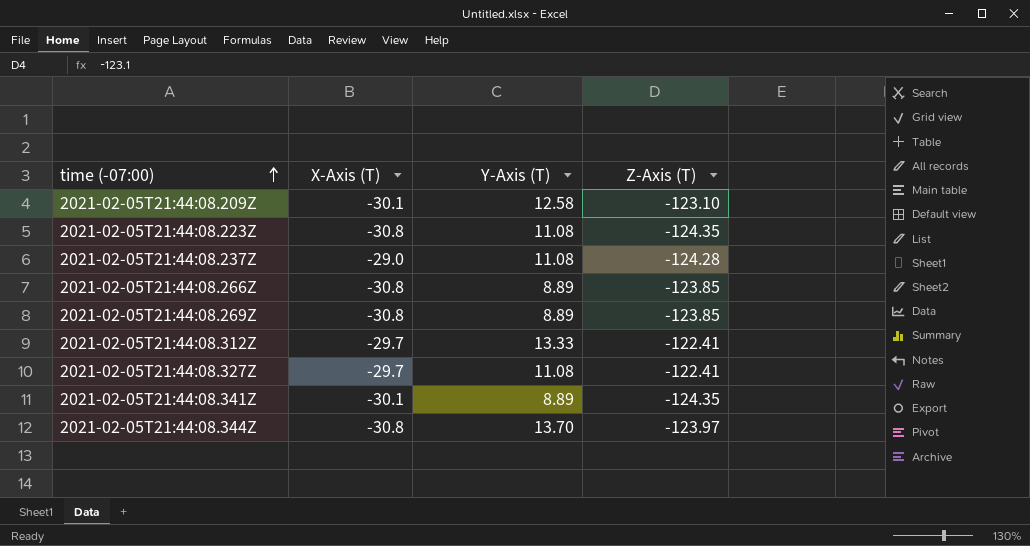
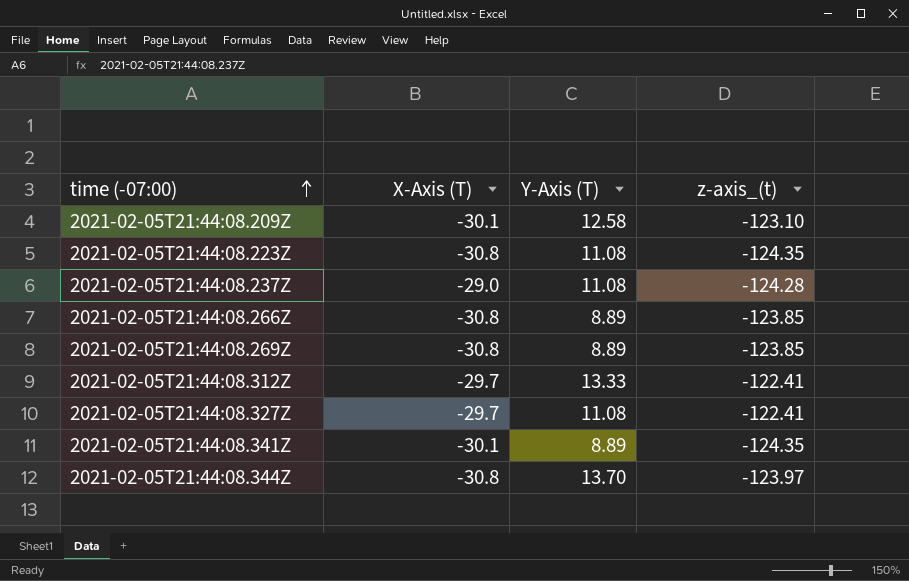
column name: Z-Axis (T) -> z-axis_(t)

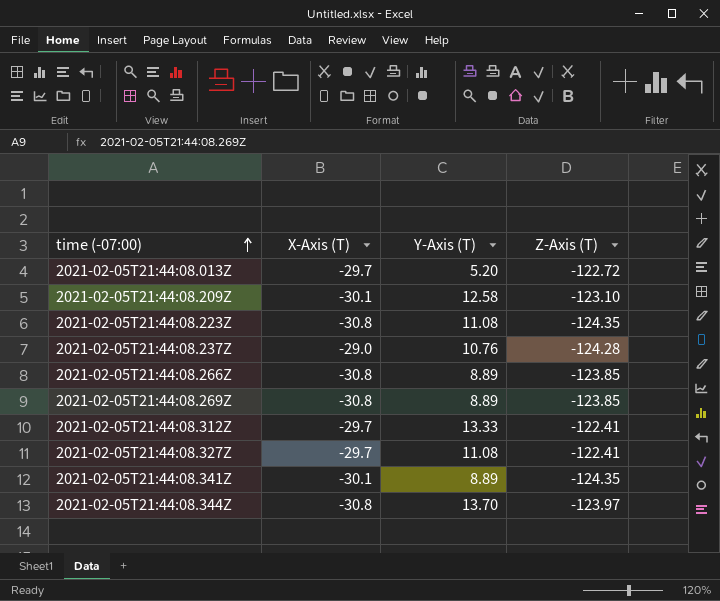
column name: z-axis_(t) -> Z-Axis (T)
row 2021-02-05T21:44:08.013Z: none -> -29.7 | 5.20 | -122.72
2021-02-05T21:44:08.237Z | Y-Axis (T): 11.08 -> 10.76

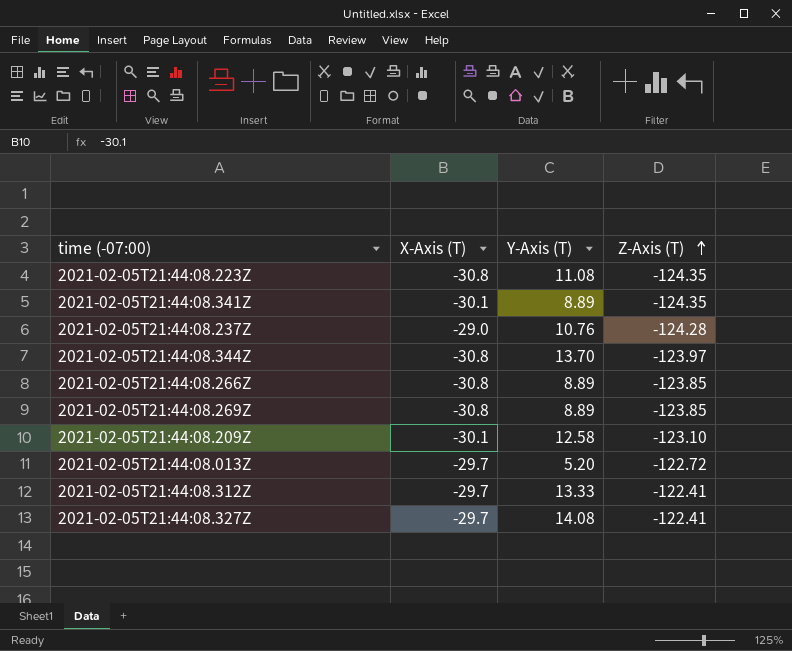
row order: time (-07:00) ascending -> Z-Axis (T) ascending
2021-02-05T21:44:08.327Z | Y-Axis (T): 11.08 -> 14.08

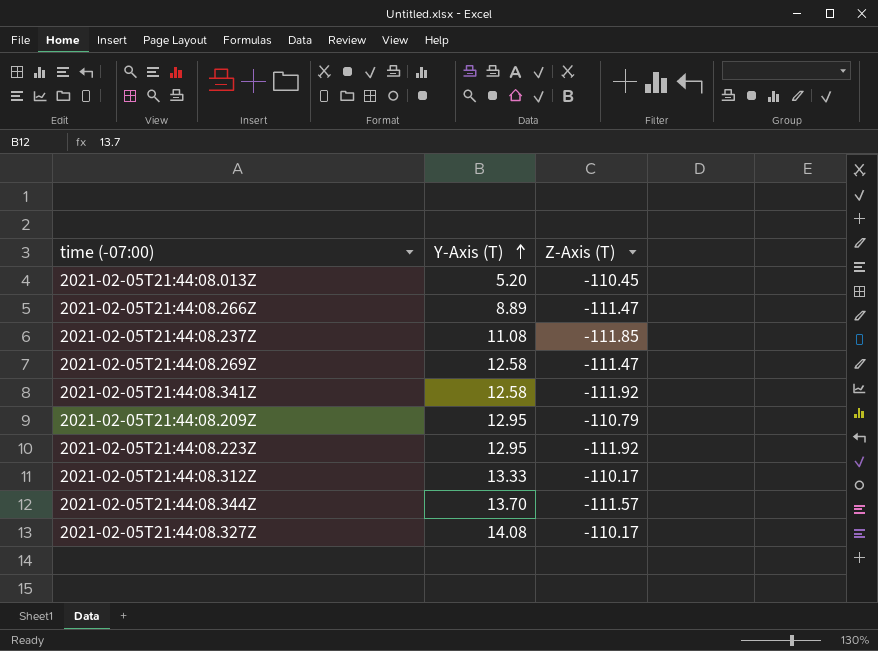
row order: Z-Axis (T) ascending -> Y-Axis (T) ascending
column X-Axis (T) | position: 2 -> none
2021-02-05T21:44:08.013Z | Z-Axis (T): -122.72 -> -110.45
2021-02-05T21:44:08.266Z | Z-Axis (T): -123.85 -> -111.47
2021-02-05T21:44:08.237Z | Y-Axis (T): 10.76 -> 11.08
2021-02-05T21:44:08.237Z | Z-Axis (T): -124.28 -> -111.85
2021-02-05T21:44:08.269Z | Y-Axis (T): 8.89 -> 12.58
2021-02-05T21:44:08.269Z | Z-Axis (T): -123.85 -> -111.47
2021-02-05T21:44:08.341Z | Y-Axis (T): 8.89 -> 12.58
2021-02-05T21:44:08.341Z | Z-Axis (T): -124.35 -> -111.92
2021-02-05T21:44:08.209Z | Y-Axis (T): 12.58 -> 12.95
2021-02-05T21:44:08.209Z | Z-Axis (T): -123.10 -> -110.79
2021-02-05T21:44:08.223Z | Y-Axis (T): 11.08 -> 12.95
2021-02-05T21:44:08.223Z | Z-Axis (T): -124.35 -> -111.92
2021-02-05T21:44:08.312Z | Z-Axis (T): -122.41 -> -110.17
2021-02-05T21:44:08.344Z | Z-Axis (T): -123.97 -> -111.57
2021-02-05T21:44:08.327Z | Z-Axis (T): -122.41 -> -110.17

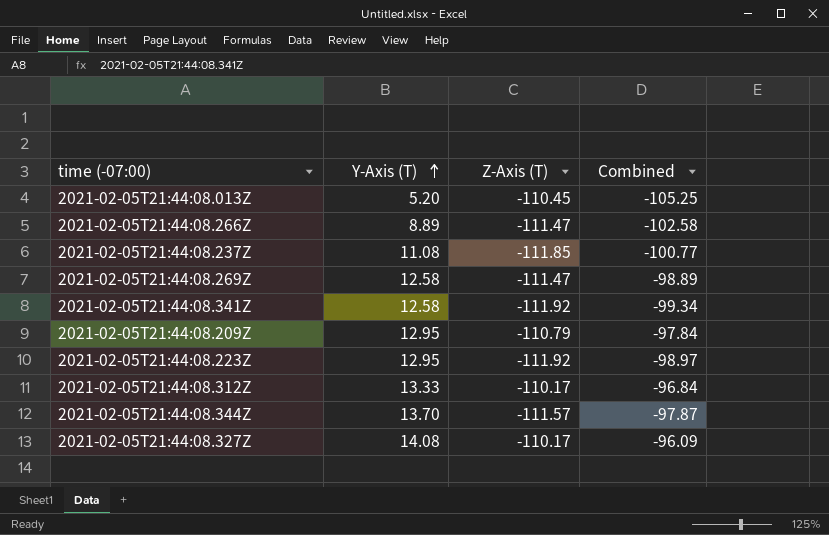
column Combined | formula: none -> [Y-Axis (T)] + [Z-Axis (T)]

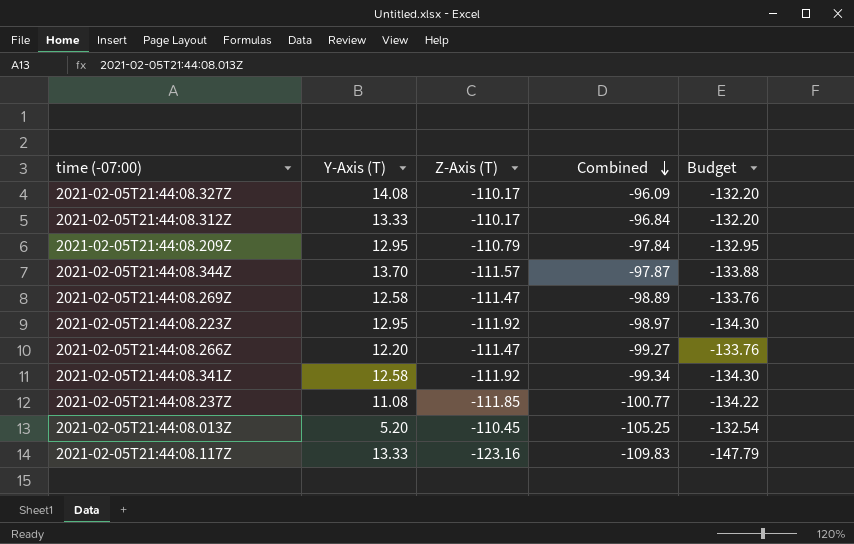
row order: Y-Axis (T) ascending -> Combined descending
column Budget | formula: none -> [Z-Axis (T)] * 1.2
2021-02-05T21:44:08.266Z | Y-Axis (T): 8.89 -> 12.20
2021-02-05T21:44:08.266Z | Combined: -102.58 -> -99.27
row 2021-02-05T21:44:08.117Z: none -> 13.33 | -123.16 | -109.83 | -147.79

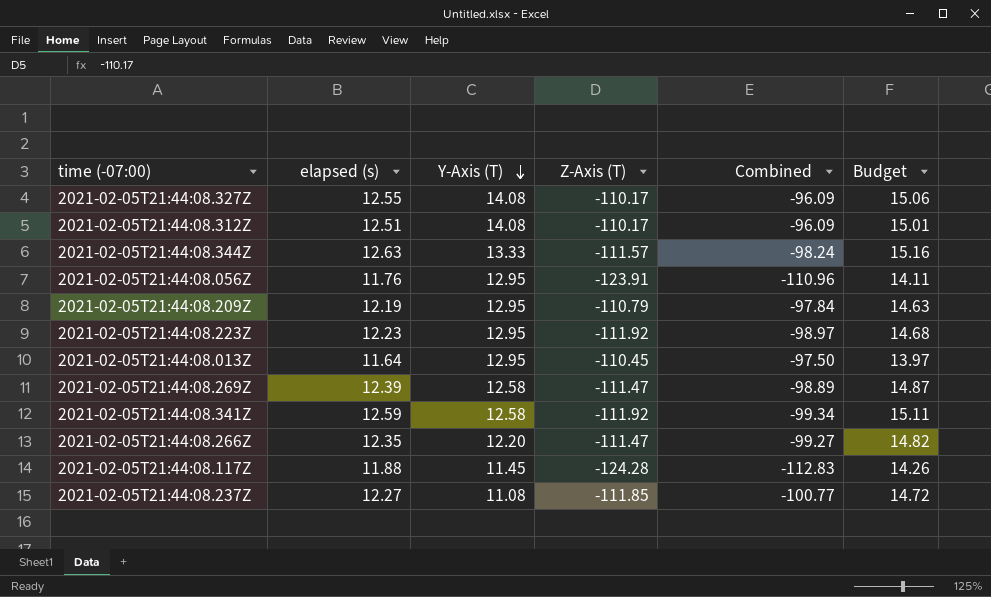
row order: Combined descending -> Y-Axis (T) descending
column elapsed (s) | position: none -> 2
column Budget | formula: [Z-Axis (T)] * 1.2 -> [elapsed (s)] * 1.2
2021-02-05T21:44:08.312Z | Y-Axis (T): 13.33 -> 14.08
2021-02-05T21:44:08.312Z | Combined: -96.84 -> -96.09
2021-02-05T21:44:08.344Z | Y-Axis (T): 13.70 -> 13.33
2021-02-05T21:44:08.344Z | Combined: -97.87 -> -98.24
row 2021-02-05T21:44:08.056Z: none -> 11.76 | 12.95 | -123.91 | -110.96 | 14.11
2021-02-05T21:44:08.013Z | Y-Axis (T): 5.20 -> 12.95
2021-02-05T21:44:08.013Z | Combined: -105.25 -> -97.50
2021-02-05T21:44:08.117Z | Y-Axis (T): 13.33 -> 11.45
2021-02-05T21:44:08.117Z | Z-Axis (T): -123.16 -> -124.28
2021-02-05T21:44:08.117Z | Combined: -109.83 -> -112.83

